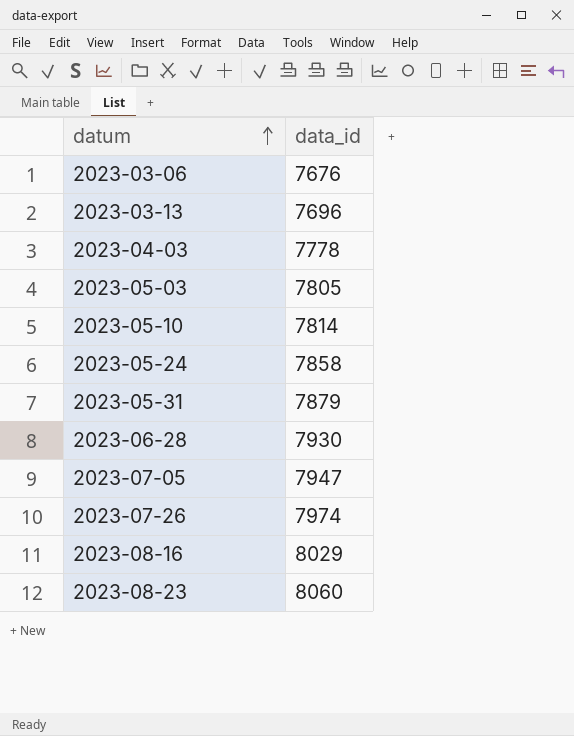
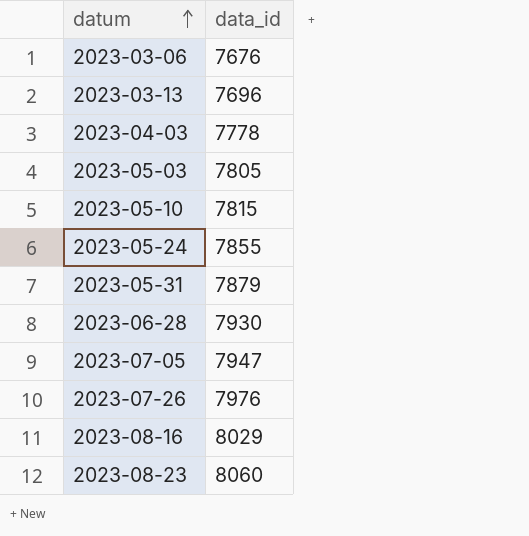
2023-05-10 | data_id: 7814 -> 7815
2023-05-24 | data_id: 7858 -> 7855
2023-07-26 | data_id: 7974 -> 7976

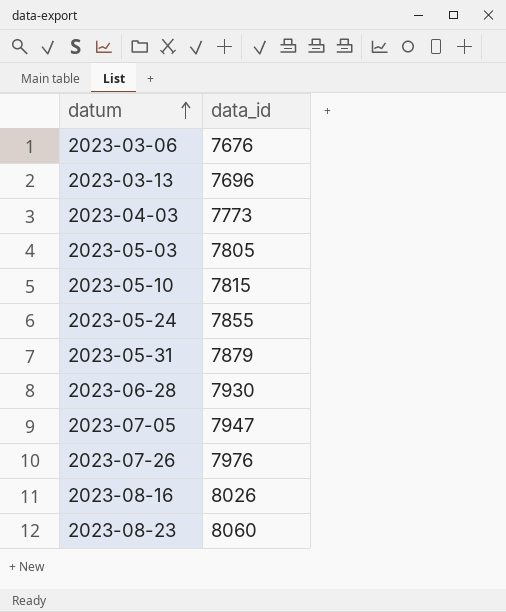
2023-04-03 | data_id: 7778 -> 7773
2023-08-16 | data_id: 8029 -> 8026

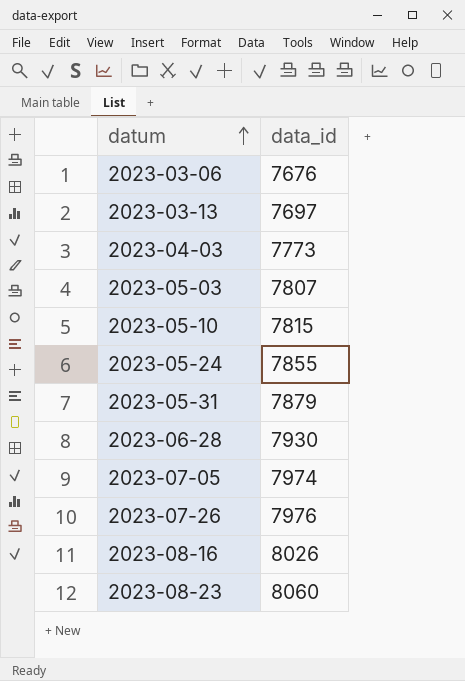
2023-03-13 | data_id: 7696 -> 7697
2023-05-03 | data_id: 7805 -> 7807
2023-07-05 | data_id: 7947 -> 7974

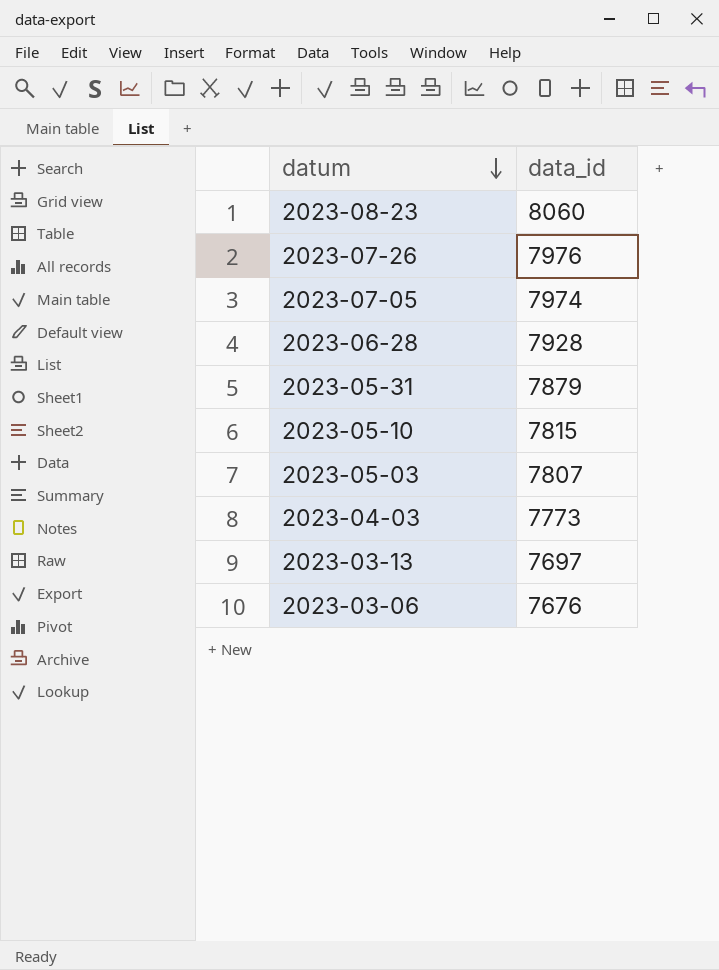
row order: datum ascending -> datum descending
row 2023-05-24: 7855 -> none
row 2023-08-16: 8026 -> none
2023-06-28 | data_id: 7930 -> 7928

